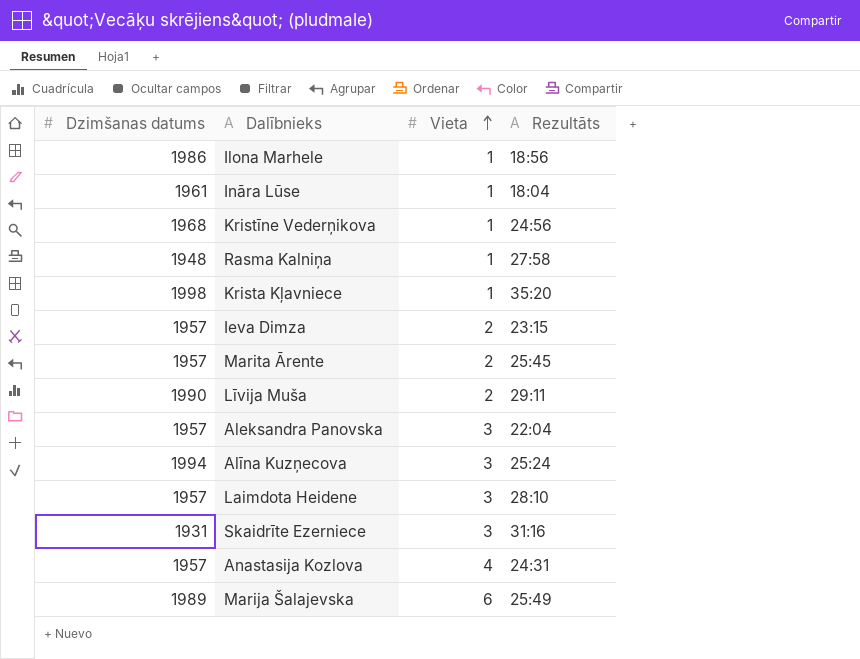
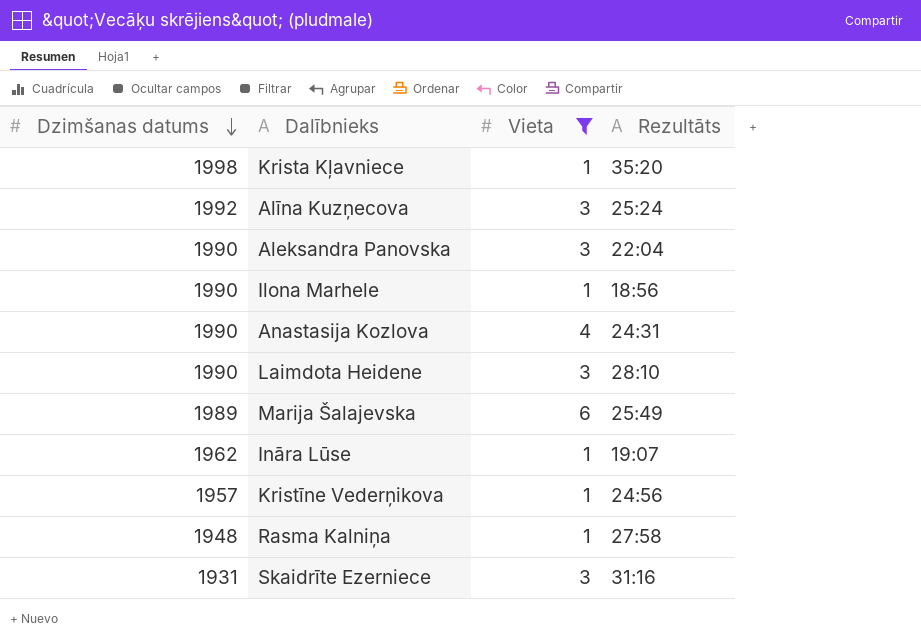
filter: none -> Vieta != 2
row order: Vieta ascending -> Dzimšanas datums descending
Alīna Kuzņecova | Dzimšanas datums: 1994 -> 1992
Aleksandra Panovska | Dzimšanas datums: 1957 -> 1990
Ilona Marhele | Dzimšanas datums: 1986 -> 1990
Anastasija Kozlova | Dzimšanas datums: 1957 -> 1990
Laimdota Heidene | Dzimšanas datums: 1957 -> 1990
Ināra Lūse | Dzimšanas datums: 1961 -> 1962
Ināra Lūse | Rezultāts: 18:04 -> 19:07
Kristīne Vederņikova | Dzimšanas datums: 1968 -> 1957

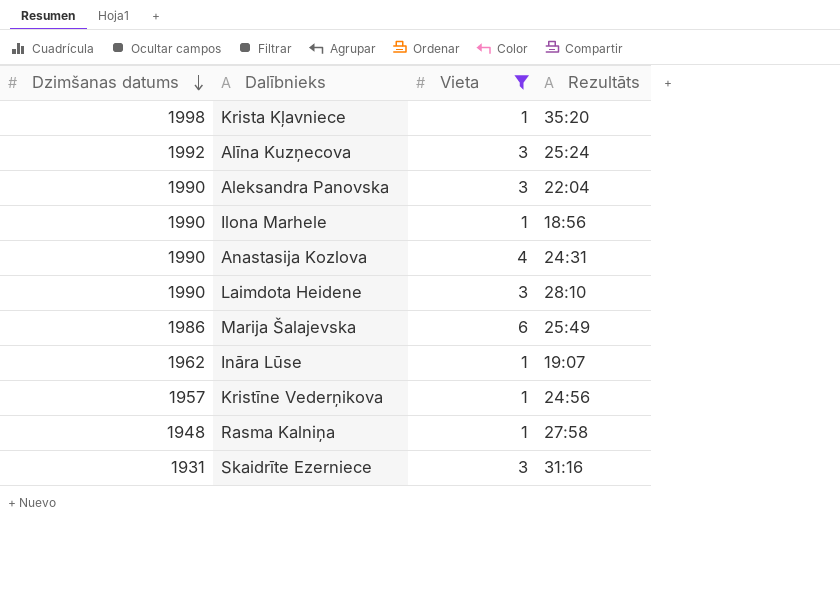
Marija Šalajevska | Dzimšanas datums: 1989 -> 1986

